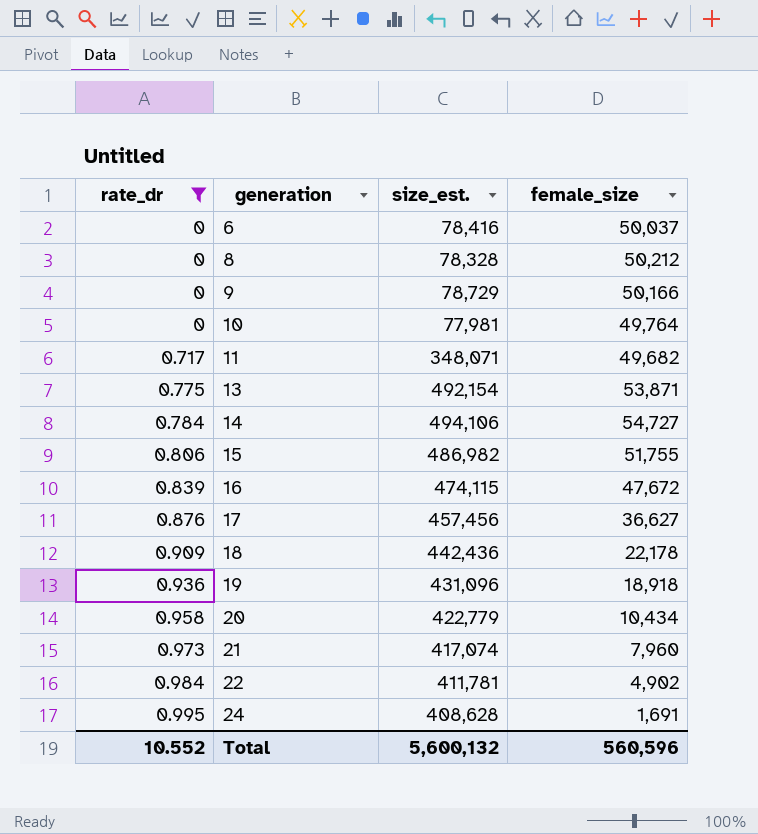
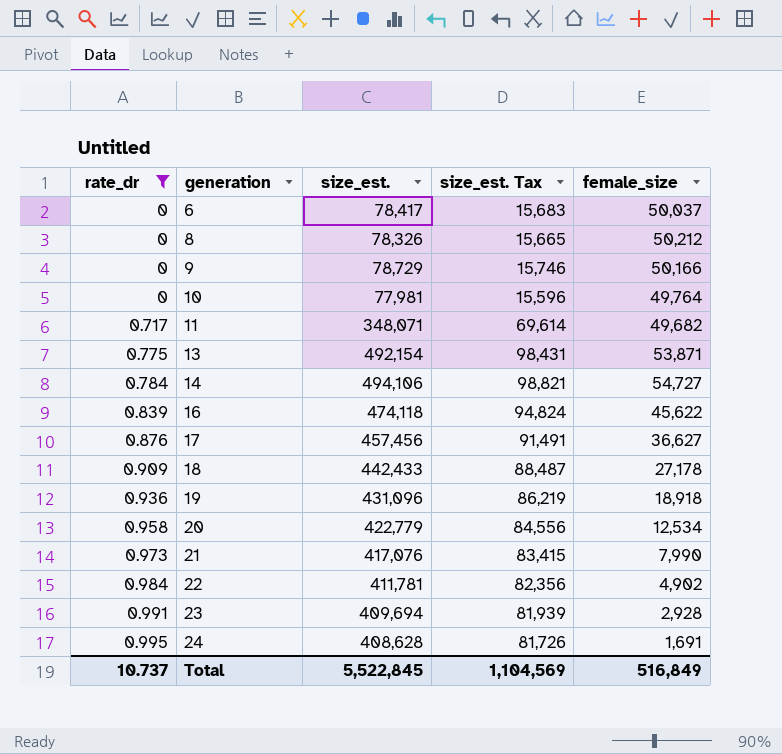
column size_est. Tax | formula: none -> [size_est.] * 0.2
row 15: 0.806 | 486,982 | 51,755 -> none
6 | size_est.: 78,416 -> 78,417
8 | size_est.: 78,328 -> 78,326
16 | size_est.: 474,115 -> 474,118
16 | female_size: 47,672 -> 45,622
18 | size_est.: 442,436 -> 442,433
18 | female_size: 22,178 -> 27,178
20 | female_size: 10,434 -> 12,534
21 | size_est.: 417,074 -> 417,076
21 | female_size: 7,960 -> 7,990
row 23: none -> 0.991 | 409,694 | 81,939 | 2,928
Total | rate_dr: 10.552 -> 10.737
Total | size_est.: 5,600,132 -> 5,522,845
Total | female_size: 560,596 -> 516,849

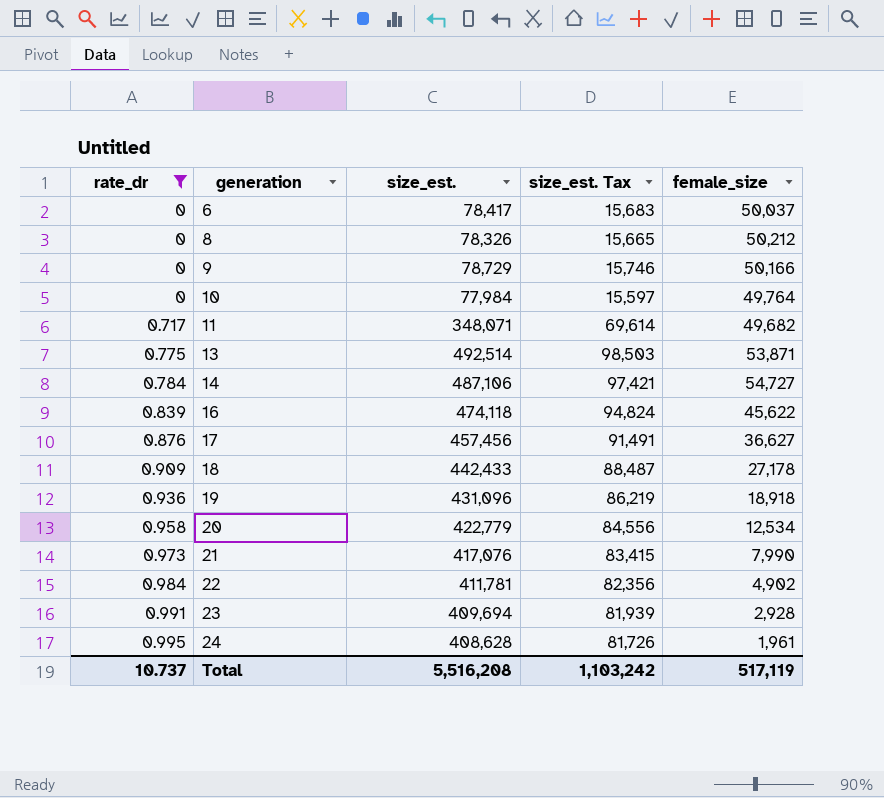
10 | size_est.: 77,981 -> 77,984
10 | size_est. Tax: 15,596 -> 15,597
13 | size_est.: 492,154 -> 492,514
13 | size_est. Tax: 98,431 -> 98,503
14 | size_est.: 494,106 -> 487,106
14 | size_est. Tax: 98,821 -> 97,421
24 | female_size: 1,691 -> 1,961
Total | size_est.: 5,522,845 -> 5,516,208
Total | size_est. Tax: 1,104,569 -> 1,103,242
Total | female_size: 516,849 -> 517,119

